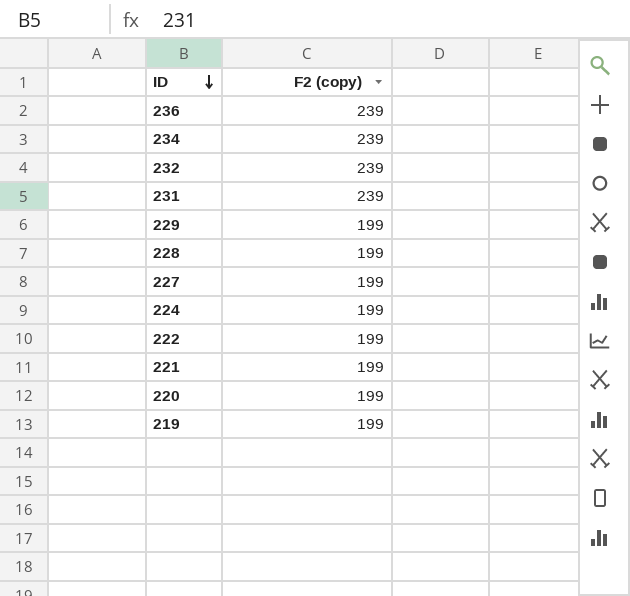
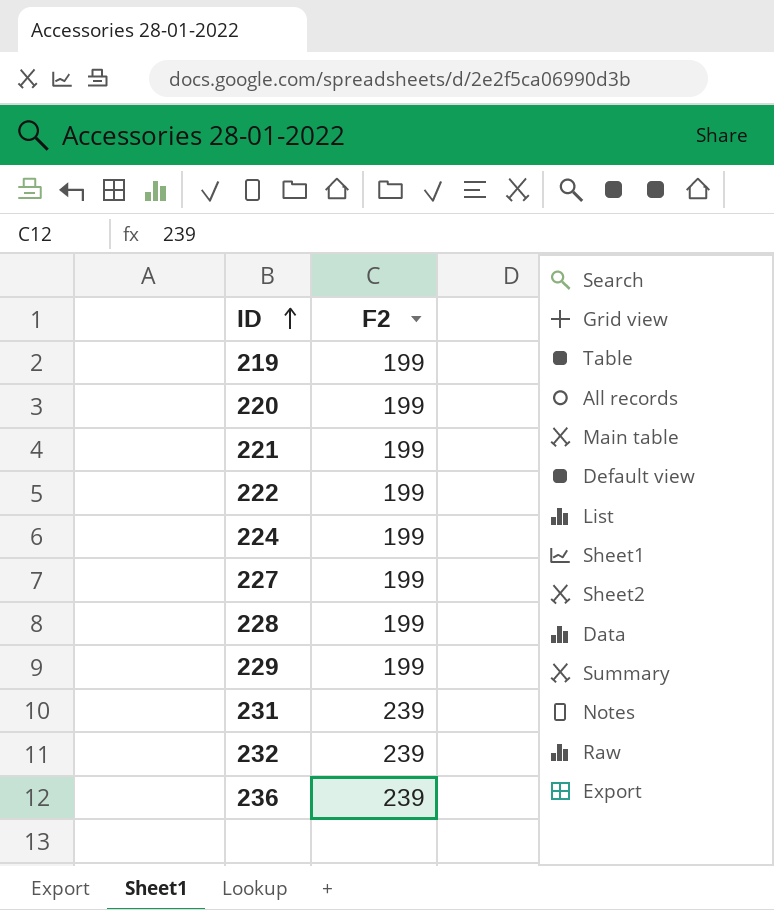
row order: ID descending -> ID ascending
column name: F2 (copy) -> F2
row 234: 239 -> none

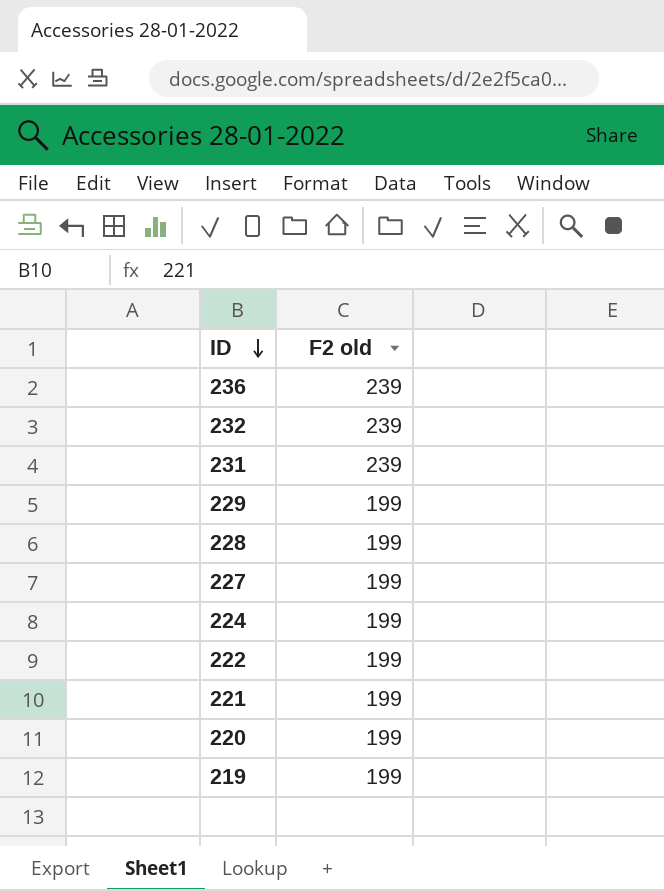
row order: ID ascending -> ID descending
column name: F2 -> F2 old

